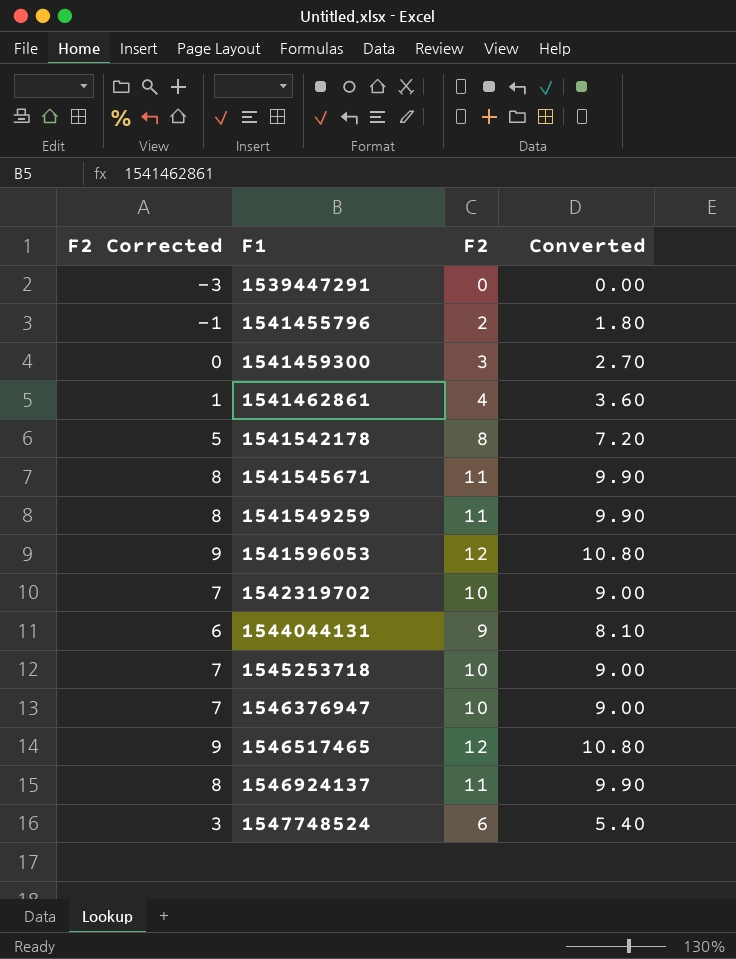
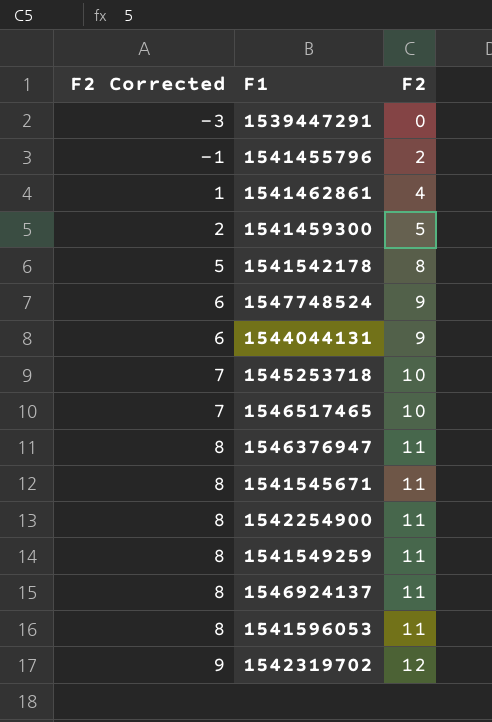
row order: F1 ascending -> F2 Corrected ascending
column Converted | formula: [F2] * 0.9 -> none
1541459300 | F2 Corrected: 0 -> 2
1541459300 | F2: 3 -> 5
1547748524 | F2 Corrected: 3 -> 6
1547748524 | F2: 6 -> 9
1546517465 | F2 Corrected: 9 -> 7
1546517465 | F2: 12 -> 10
1546376947 | F2 Corrected: 7 -> 8
1546376947 | F2: 10 -> 11
row 1542254900: none -> 8 | 11
1541596053 | F2 Corrected: 9 -> 8
1541596053 | F2: 12 -> 11
1542319702 | F2 Corrected: 7 -> 9
1542319702 | F2: 10 -> 12

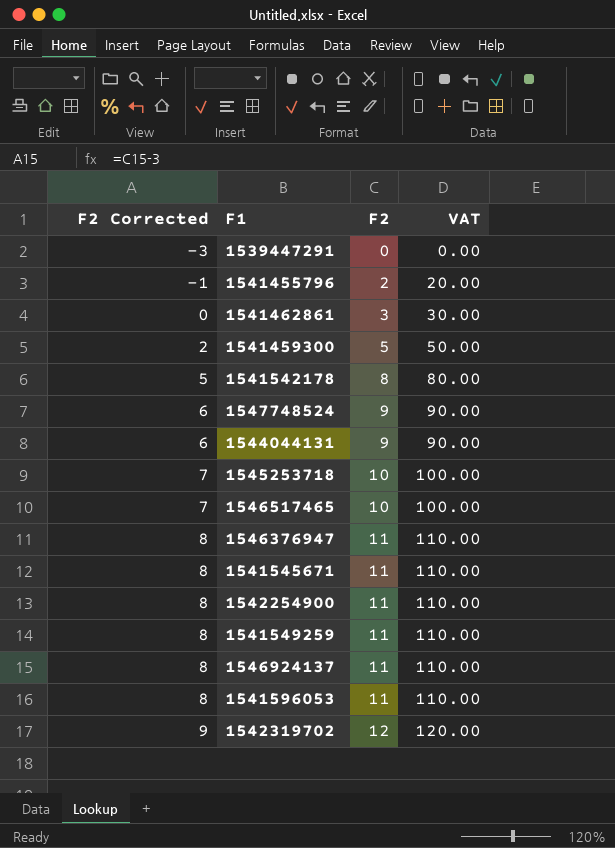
column VAT | formula: none -> [F2] * 10
1541462861 | F2 Corrected: 1 -> 0
1541462861 | F2: 4 -> 3

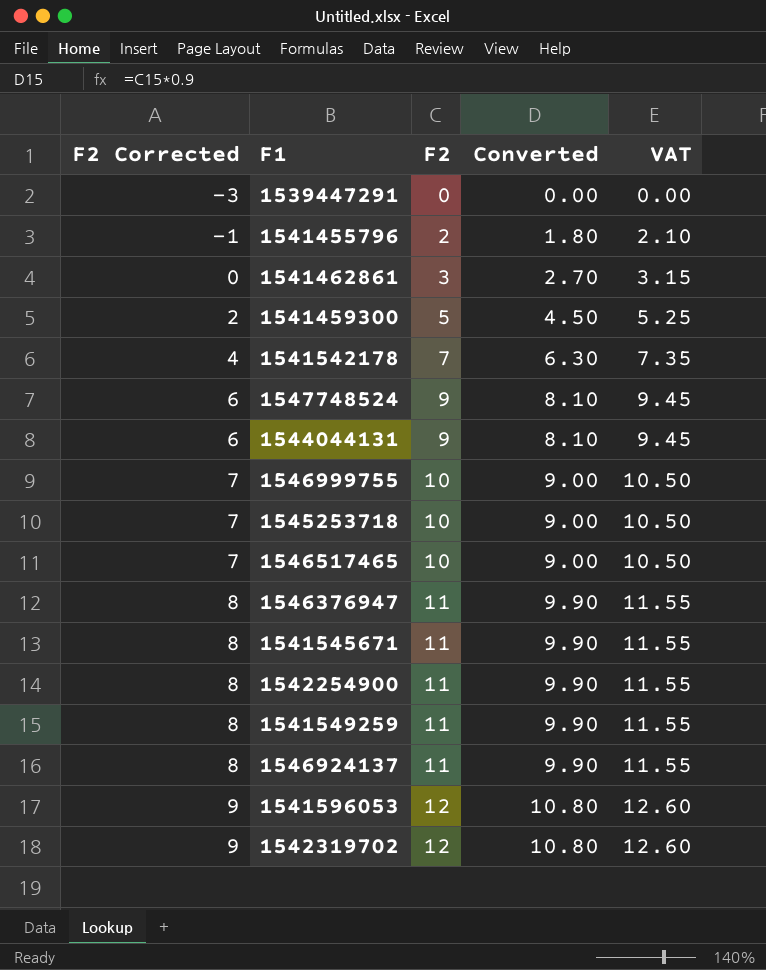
column Converted | formula: none -> [F2] * 0.9
column VAT | formula: [F2] * 10 -> [F2] * 1.05
1541542178 | F2 Corrected: 5 -> 4
1541542178 | F2: 8 -> 7
row 1546999755: none -> 7 | 10 | 9.00 | 10.50
1541596053 | F2 Corrected: 8 -> 9
1541596053 | F2: 11 -> 12

